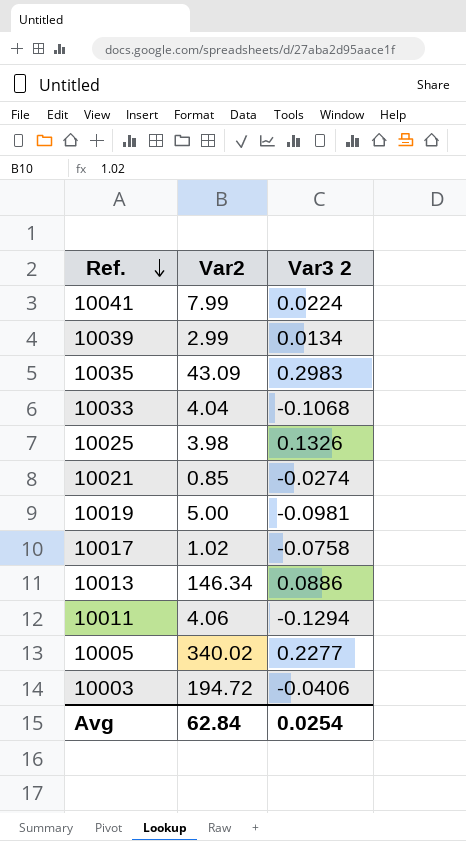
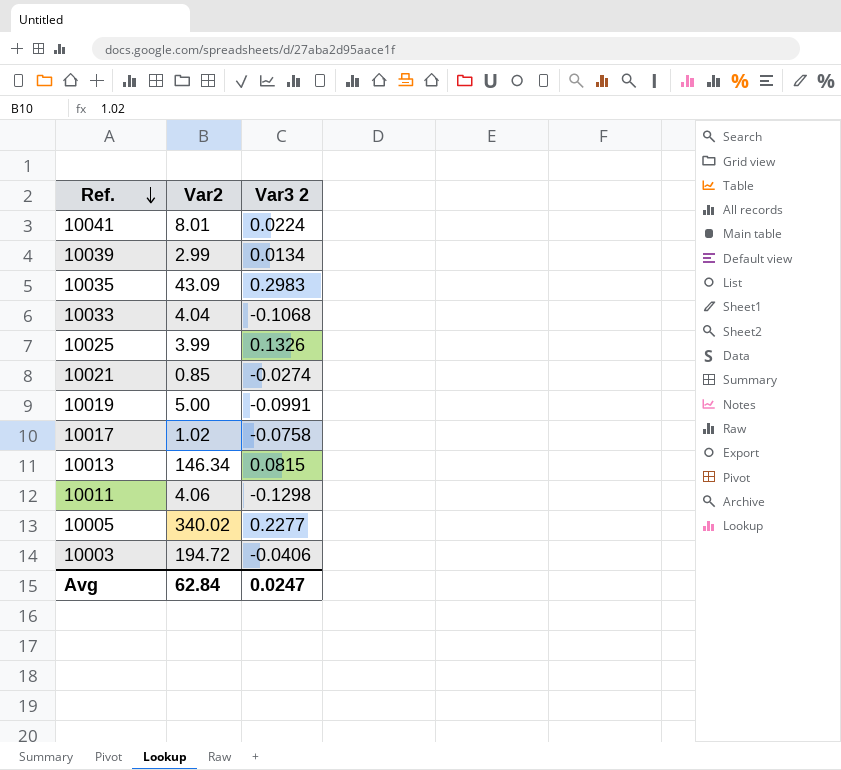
10041 | Var2: 7.99 -> 8.01
10025 | Var2: 3.98 -> 3.99
10019 | Var3 2: -0.0981 -> -0.0991
10013 | Var3 2: 0.0886 -> 0.0815
10011 | Var3 2: -0.1294 -> -0.1298
Avg | Var3 2: 0.0254 -> 0.0247

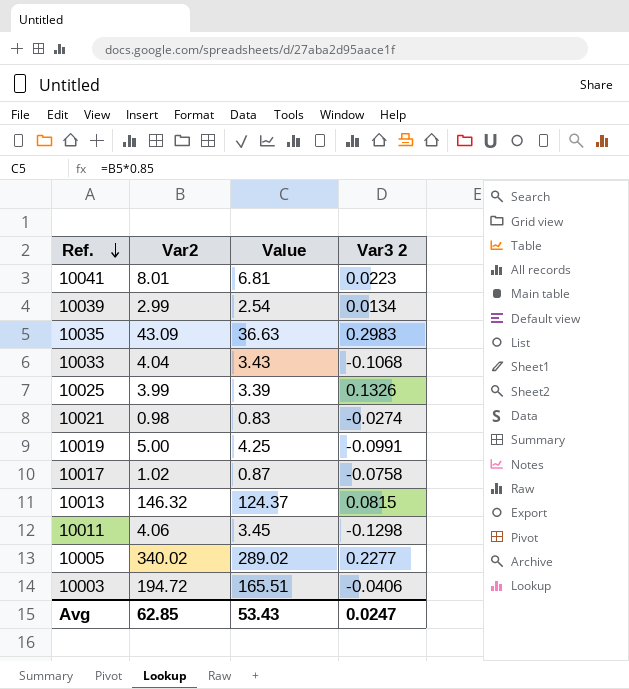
column Value | formula: none -> [Var2] * 0.85
10041 | Var3 2: 0.0224 -> 0.0223
10021 | Var2: 0.85 -> 0.98
10013 | Var2: 146.34 -> 146.32
Avg | Var2: 62.84 -> 62.85

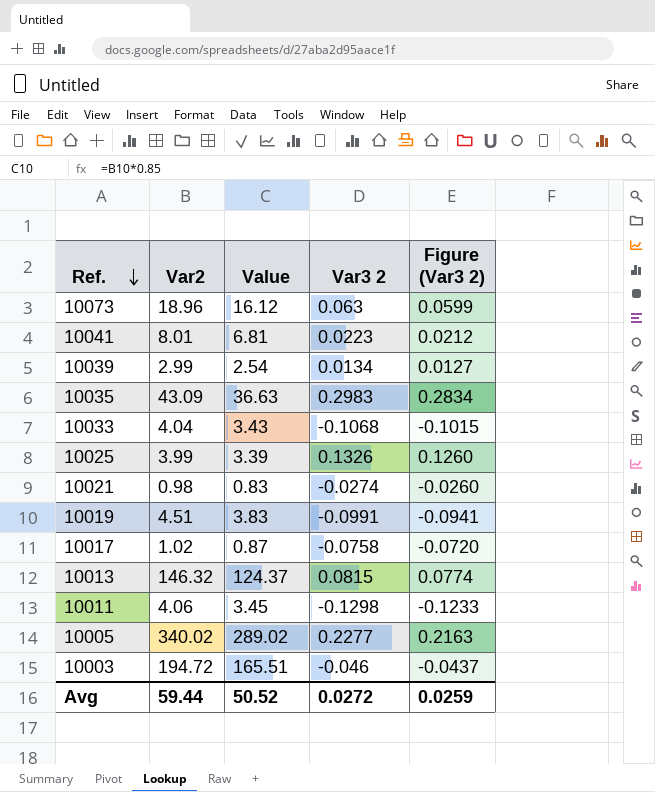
column Figure (Var3 2) | formula: none -> [Var3 2] * 0.95
row 10073: none -> 18.96 | 16.12 | 0.063 | 0.0599
10019 | Var2: 5.00 -> 4.51
10019 | Value: 4.25 -> 3.83
10003 | Var3 2: -0.0406 -> -0.046
Avg | Var2: 62.85 -> 59.44
Avg | Value: 53.43 -> 50.52
Avg | Var3 2: 0.0247 -> 0.0272

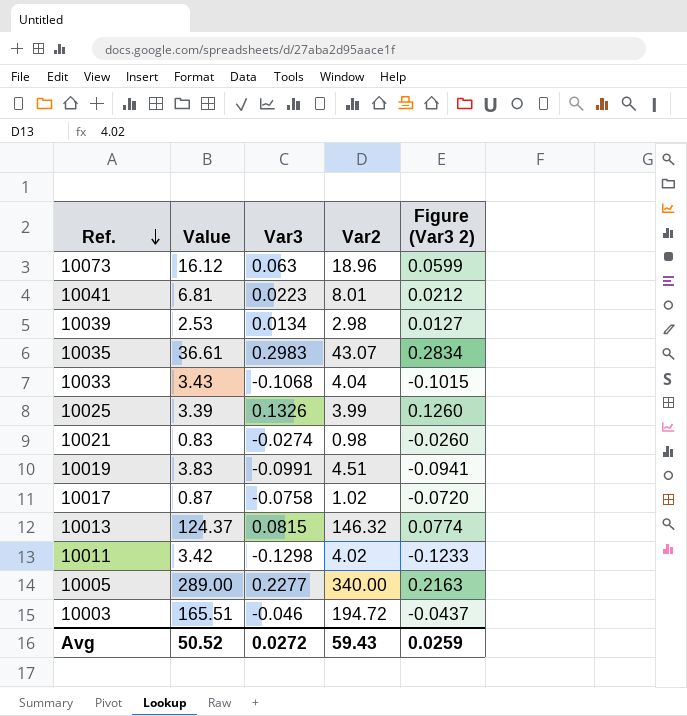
column name: Var3 2 -> Var3
column Var2 | position: 2 -> 4
10039 | Value: 2.54 -> 2.53
10039 | Var2: 2.99 -> 2.98
10035 | Value: 36.63 -> 36.61
10035 | Var2: 43.09 -> 43.07
10011 | Value: 3.45 -> 3.42
10011 | Var2: 4.06 -> 4.02
10005 | Value: 289.02 -> 289.00
10005 | Var2: 340.02 -> 340.00
Avg | Var2: 59.44 -> 59.43

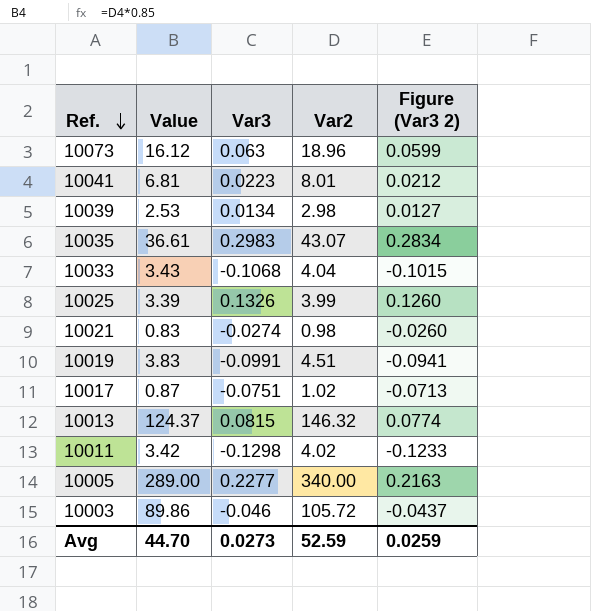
10017 | Var3: -0.0758 -> -0.0751
10017 | Figure (Var3 2): -0.0720 -> -0.0713
10003 | Value: 165.51 -> 89.86
10003 | Var2: 194.72 -> 105.72
Avg | Value: 50.52 -> 44.70
Avg | Var3: 0.0272 -> 0.0273
Avg | Var2: 59.43 -> 52.59

